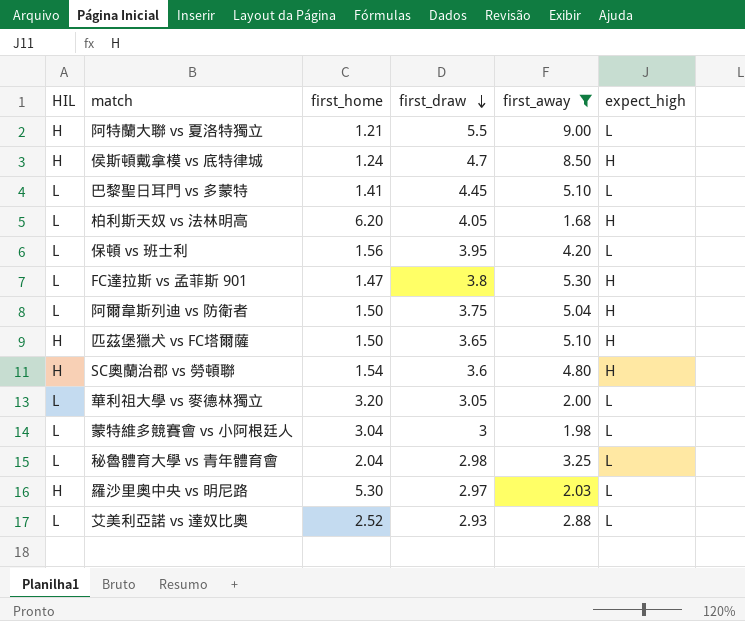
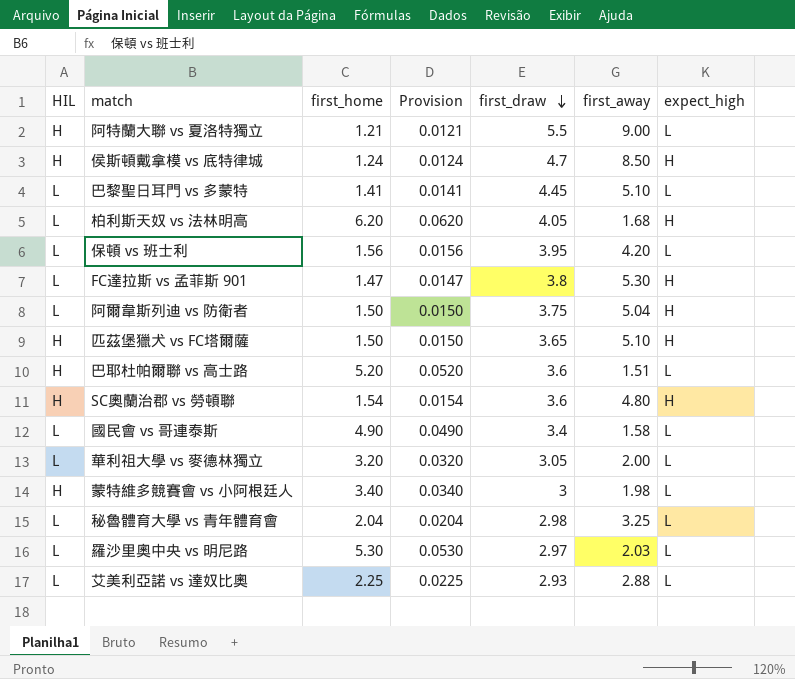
filter: first_away >= 1.68 -> none
column Provision | formula: none -> [first_home] * 0.01
蒙特維多競賽會 vs 小阿根廷人 | HIL: L -> H
蒙特維多競賽會 vs 小阿根廷人 | first_home: 3.04 -> 3.40
羅沙里奧中央 vs 明尼路 | HIL: H -> L
艾美利亞諾 vs 達奴比奧 | first_home: 2.52 -> 2.25

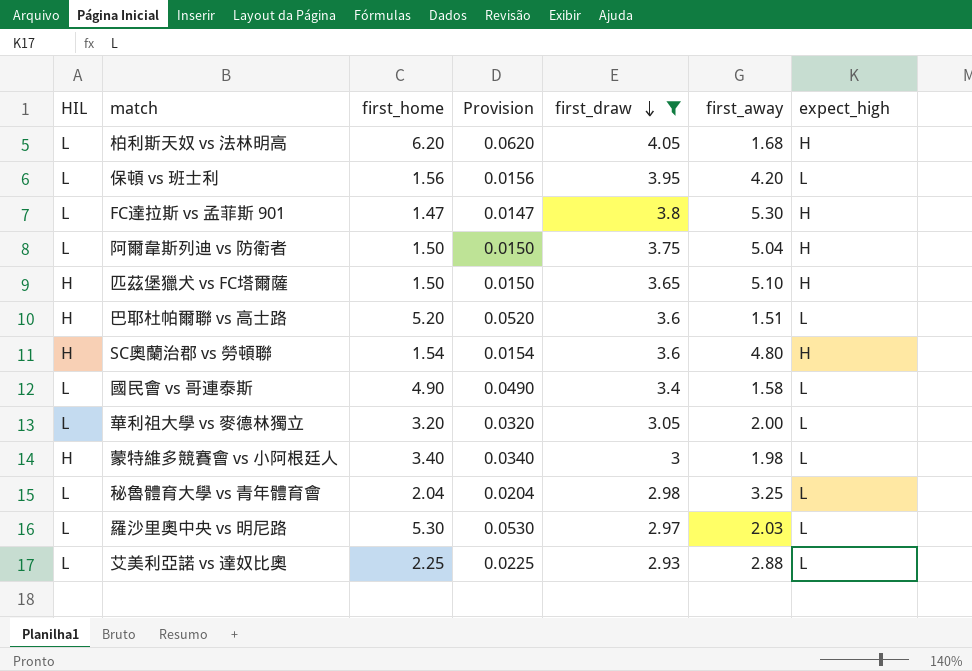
filter: none -> first_draw <= 4.05

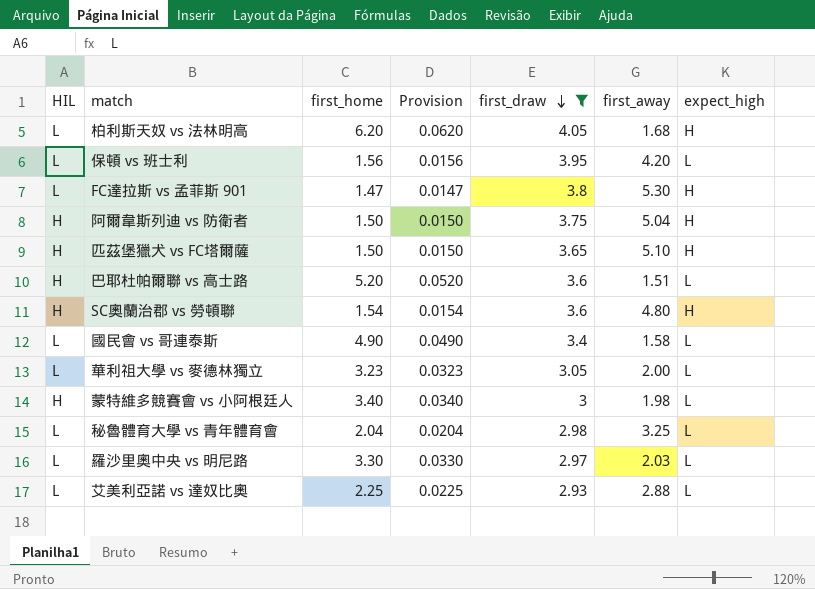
阿爾韋斯列迪 vs 防衛者 | HIL: L -> H
華利祖大學 vs 麥德林獨立 | first_home: 3.20 -> 3.23
華利祖大學 vs 麥德林獨立 | Provision: 0.0320 -> 0.0323
羅沙里奧中央 vs 明尼路 | first_home: 5.30 -> 3.30
羅沙里奧中央 vs 明尼路 | Provision: 0.0530 -> 0.0330

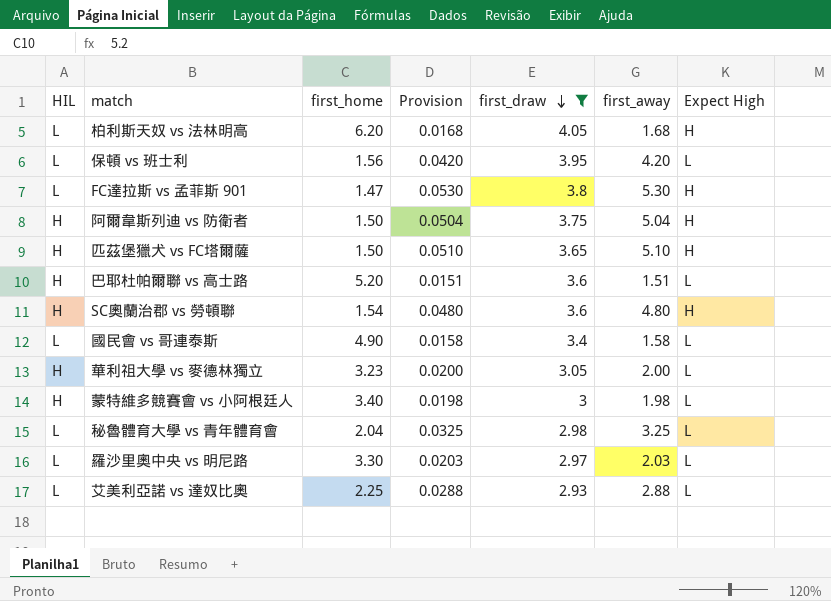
column Provision | formula: [first_home] * 0.01 -> [first_away] * 0.01
column name: expect_high -> Expect High
華利祖大學 vs 麥德林獨立 | HIL: L -> H

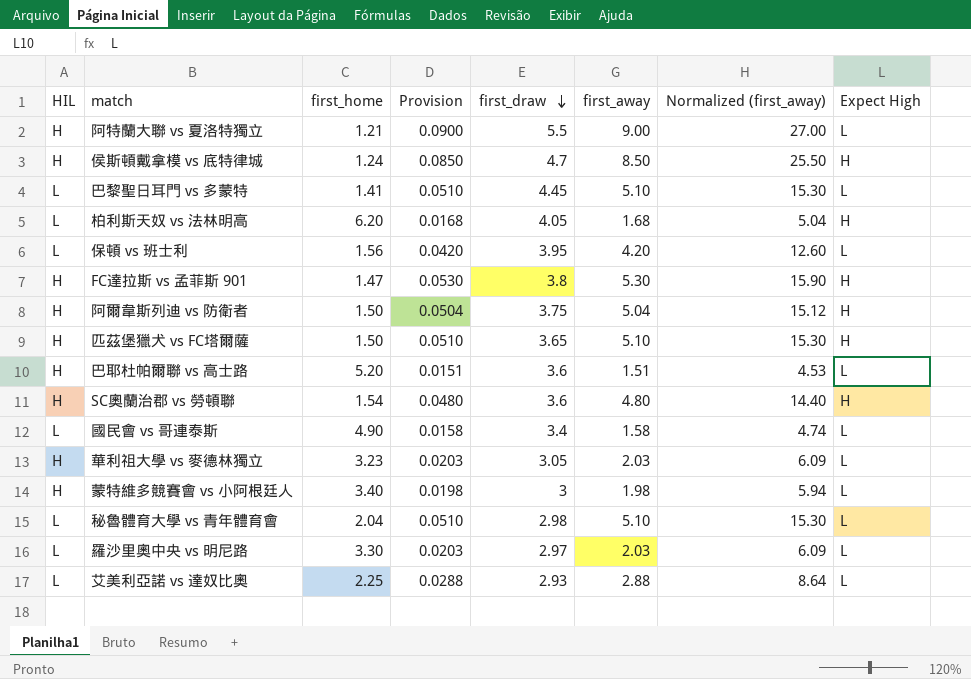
filter: first_draw <= 4.05 -> none
column Normalized (first_away) | formula: none -> [first_away] * 3
FC達拉斯 vs 孟菲斯 901 | HIL: L -> H
華利祖大學 vs 麥德林獨立 | Provision: 0.0200 -> 0.0203
華利祖大學 vs 麥德林獨立 | first_away: 2.00 -> 2.03
秘魯體育大學 vs 青年體育會 | Provision: 0.0325 -> 0.0510
秘魯體育大學 vs 青年體育會 | first_away: 3.25 -> 5.10

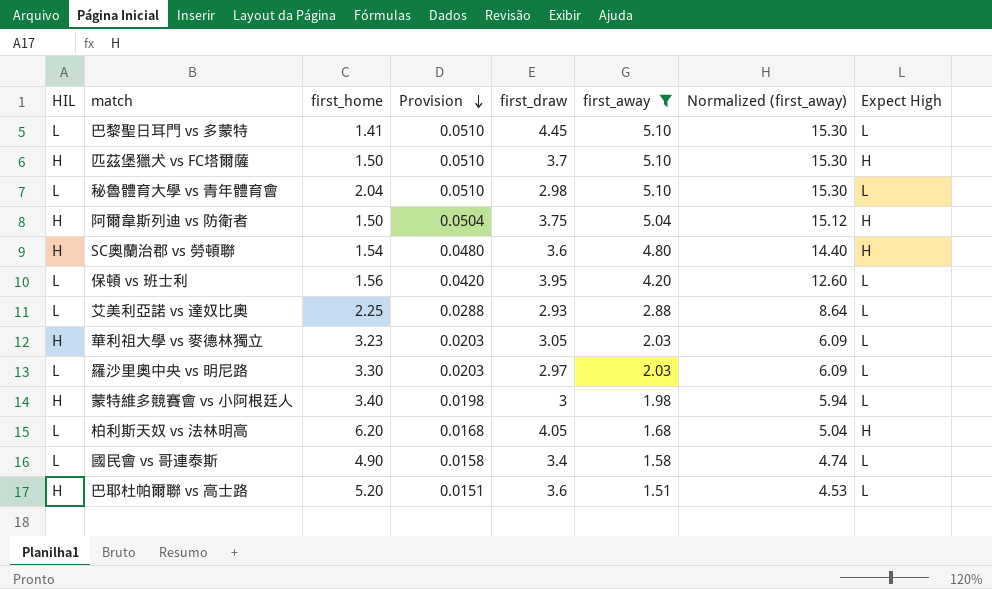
filter: none -> first_away <= 5.10
row order: first_draw descending -> Provision descending
匹茲堡獵犬 vs FC塔爾薩 | first_draw: 3.65 -> 3.7

